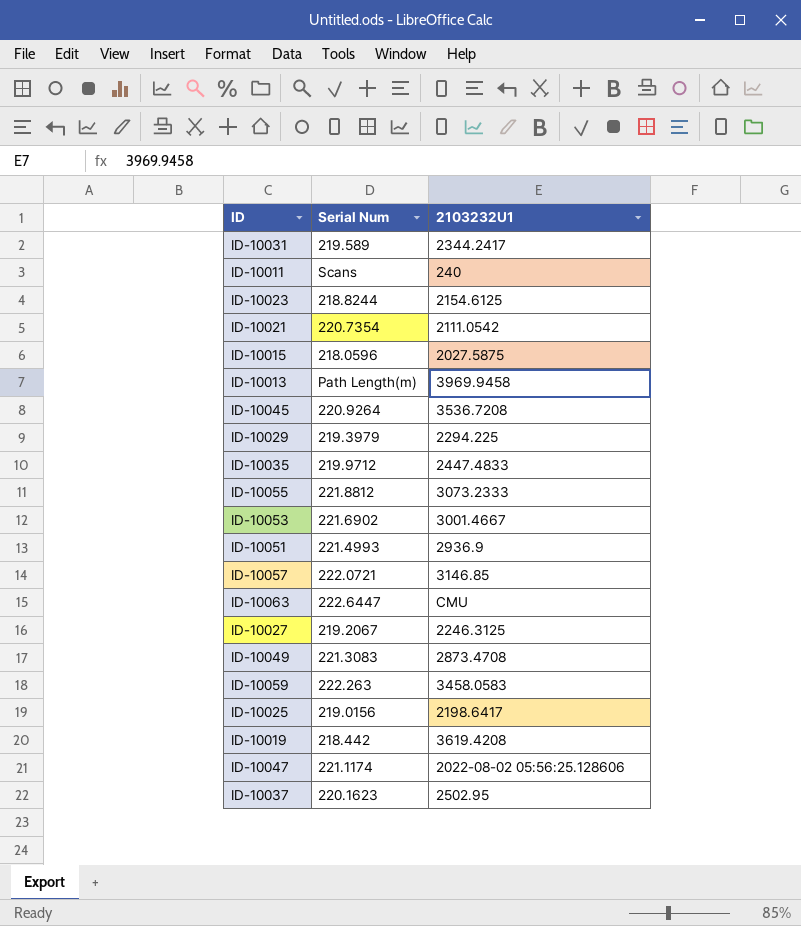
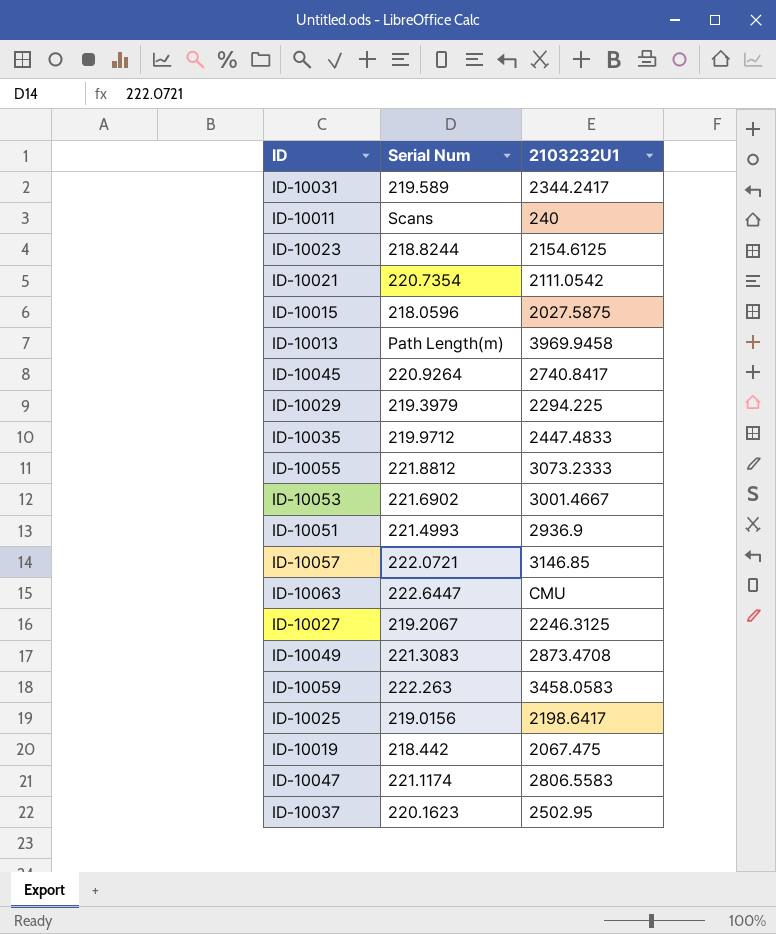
ID-10045 | 2103232U1: 3536.7208 -> 2740.8417
ID-10019 | 2103232U1: 3619.4208 -> 2067.475
ID-10047 | 2103232U1: 2022-08-02 05:56:25.128606 -> 2806.5583

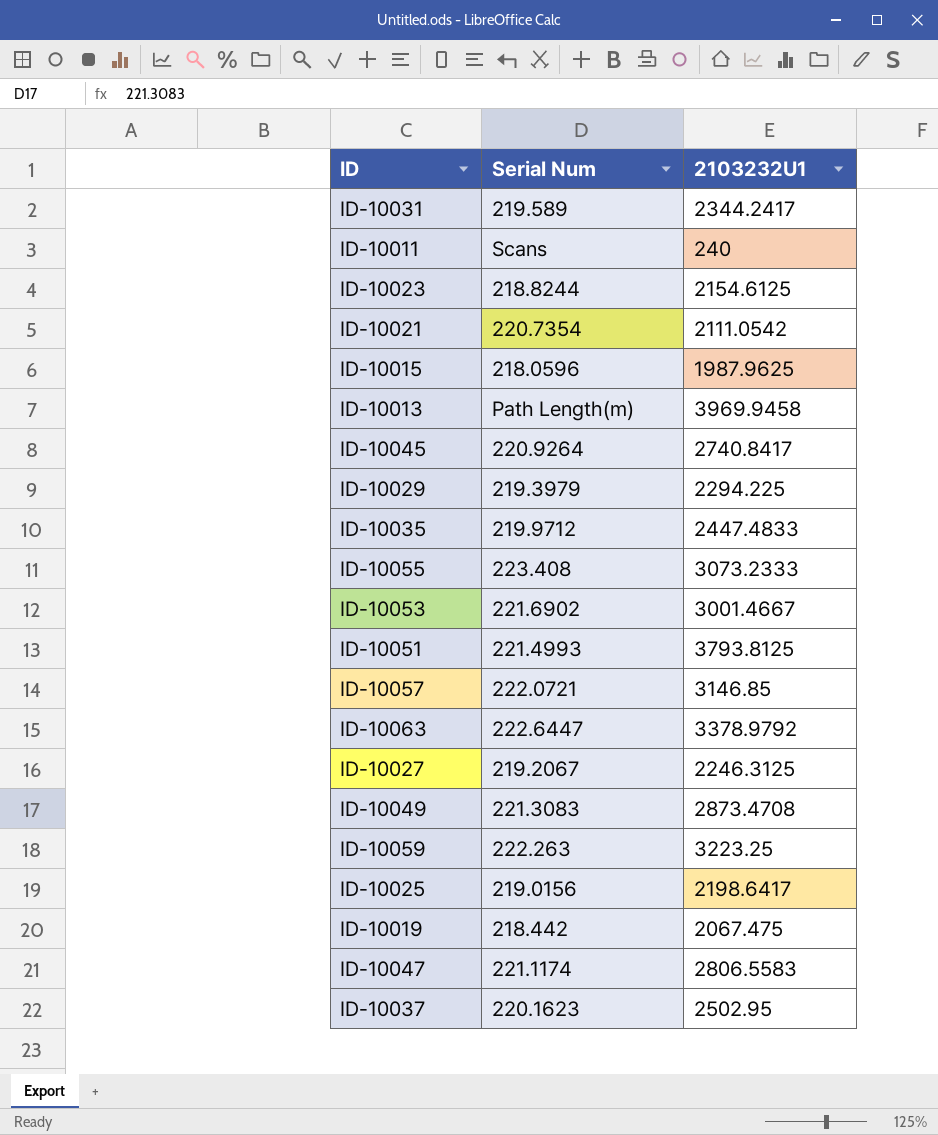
ID-10015 | 2103232U1: 2027.5875 -> 1987.9625
ID-10055 | Serial Num: 221.8812 -> 223.408
ID-10051 | 2103232U1: 2936.9 -> 3793.8125
ID-10063 | 2103232U1: CMU -> 3378.9792
ID-10059 | 2103232U1: 3458.0583 -> 3223.25

